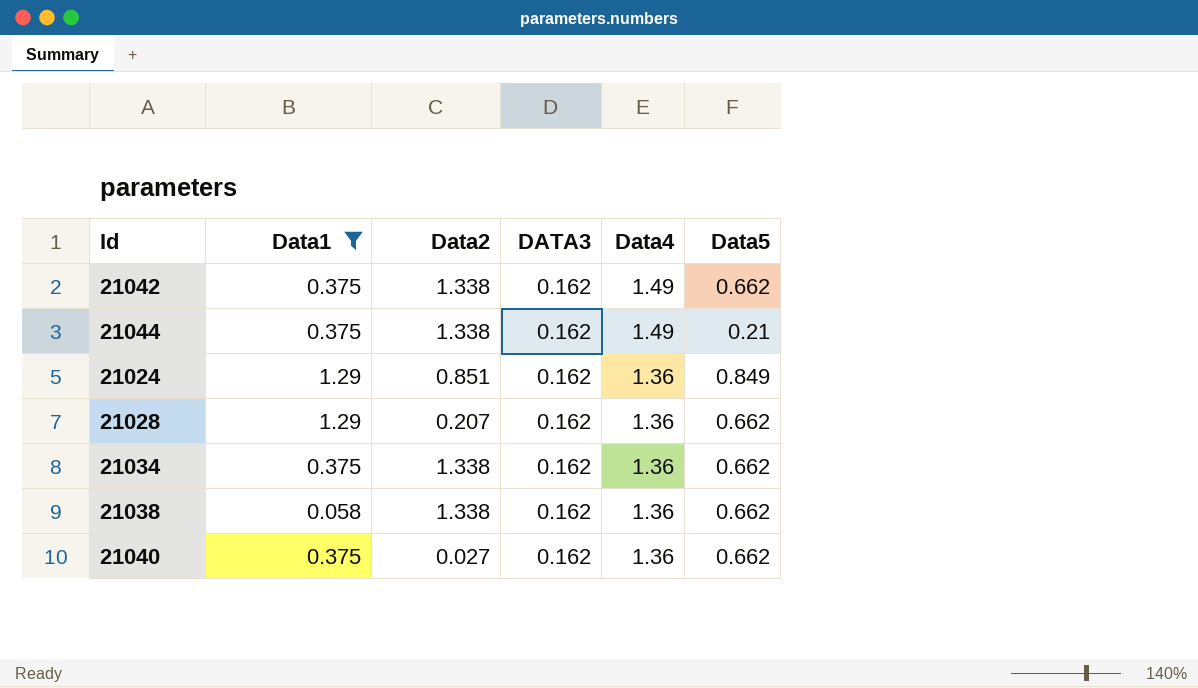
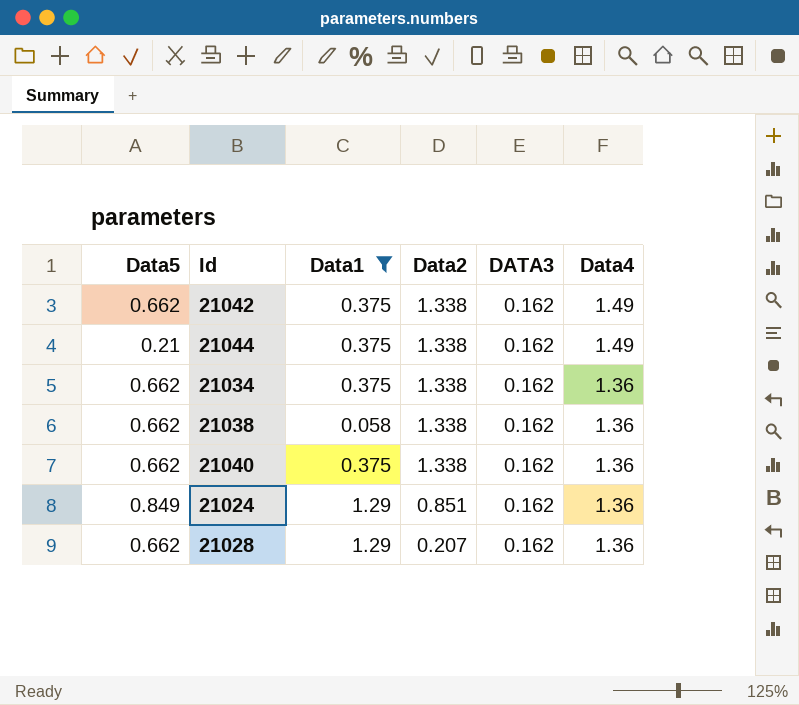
row order: Data4 descending -> Data2 descending
column Data5 | position: 6 -> 1
21040 | Data2: 0.027 -> 1.338

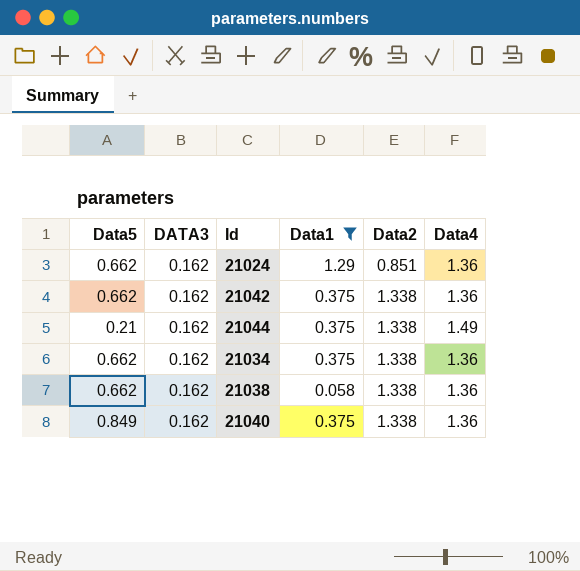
row order: Data2 descending -> Data2 ascending
column DATA3 | position: 5 -> 2
row 21028: 0.662 | 1.29 | 0.207 | 0.162 | 1.36 -> none
21024 | Data5: 0.849 -> 0.662
21042 | Data4: 1.49 -> 1.36
21040 | Data5: 0.662 -> 0.849

